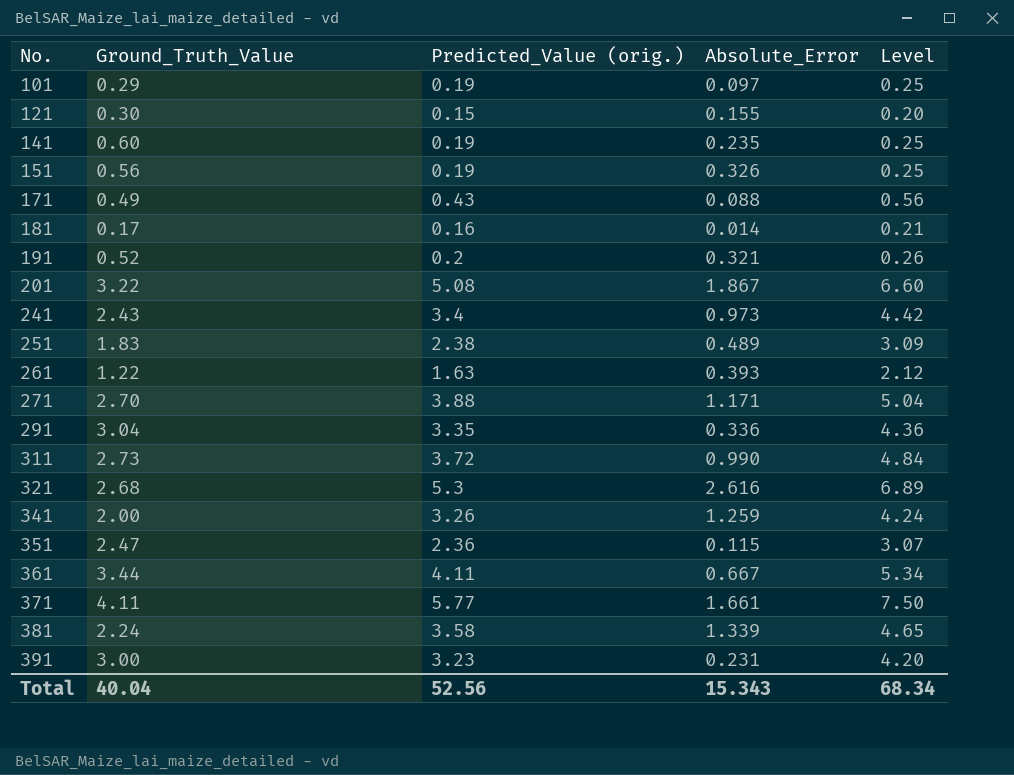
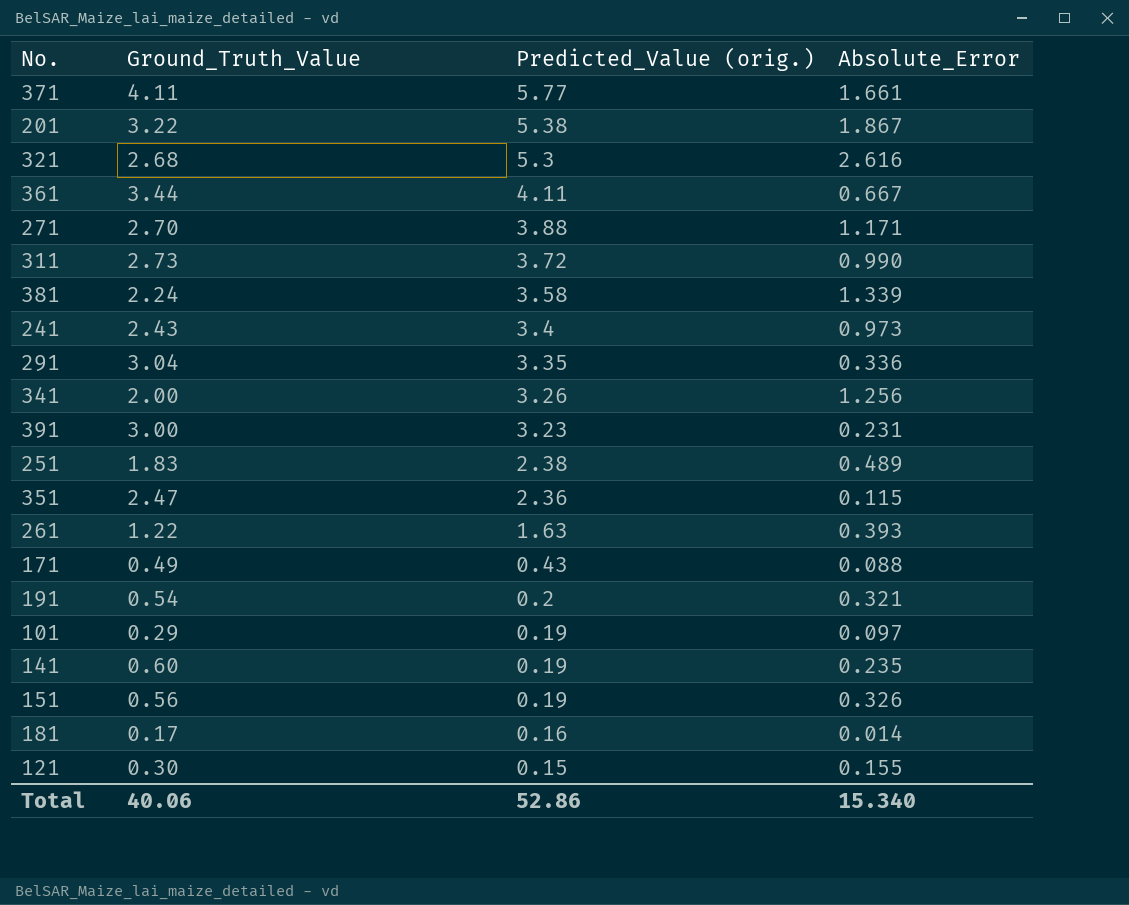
row order: No. ascending -> Predicted_Value (orig.) descending
column Level | formula: [Predicted_Value (orig.)] * 1.3 -> none
201 | Predicted_Value (orig.): 5.08 -> 5.38
341 | Absolute_Error: 1.259 -> 1.256
191 | Ground_Truth_Value: 0.52 -> 0.54
Total | Ground_Truth_Value: 40.04 -> 40.06
Total | Predicted_Value (orig.): 52.56 -> 52.86
Total | Absolute_Error: 15.343 -> 15.340

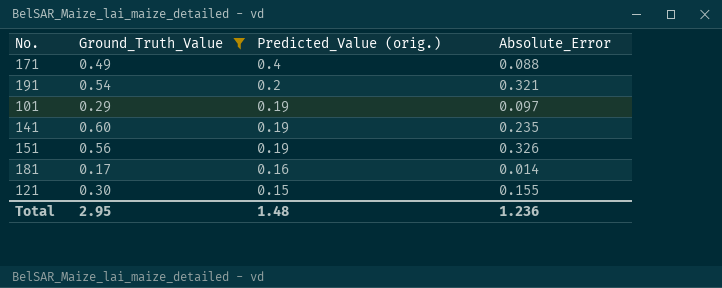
filter: none -> Ground_Truth_Value <= 0.60
171 | Predicted_Value (orig.): 0.43 -> 0.4
Total | Ground_Truth_Value: 40.06 -> 2.95
Total | Predicted_Value (orig.): 52.86 -> 1.48
Total | Absolute_Error: 15.340 -> 1.236

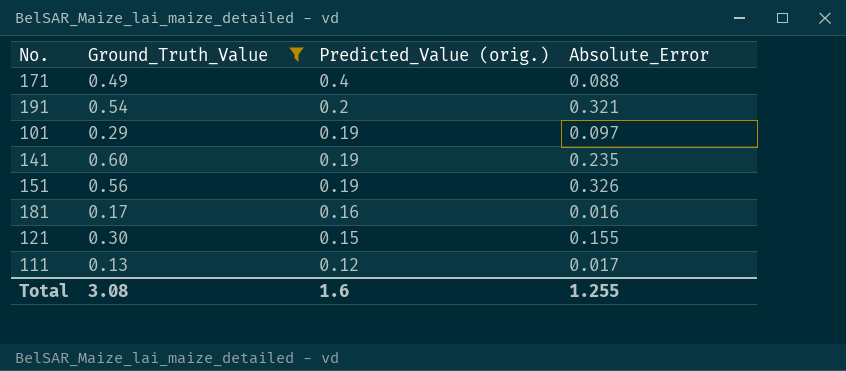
181 | Absolute_Error: 0.014 -> 0.016
row 111: none -> 0.13 | 0.12 | 0.017
Total | Ground_Truth_Value: 2.95 -> 3.08
Total | Predicted_Value (orig.): 1.48 -> 1.6
Total | Absolute_Error: 1.236 -> 1.255

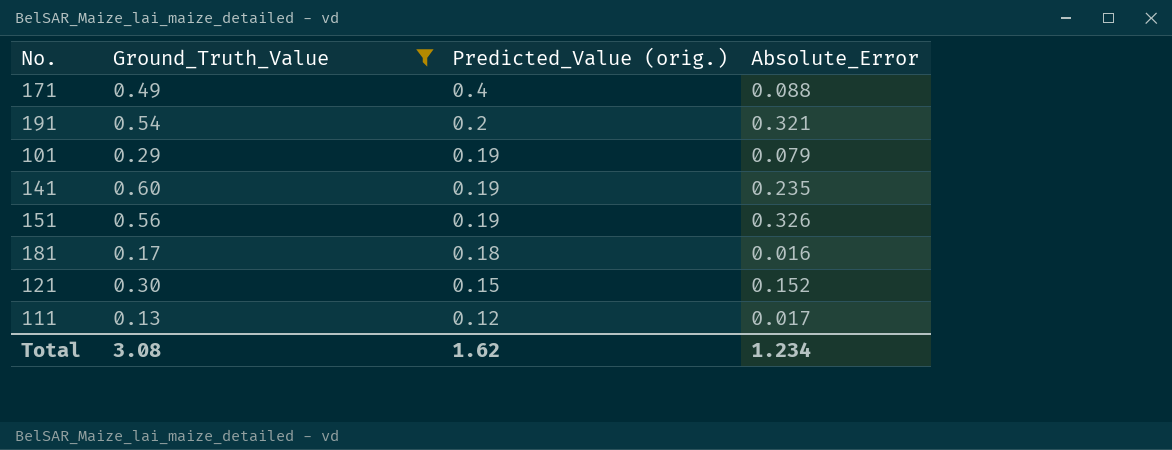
101 | Absolute_Error: 0.097 -> 0.079
181 | Predicted_Value (orig.): 0.16 -> 0.18
121 | Absolute_Error: 0.155 -> 0.152
Total | Predicted_Value (orig.): 1.6 -> 1.62
Total | Absolute_Error: 1.255 -> 1.234

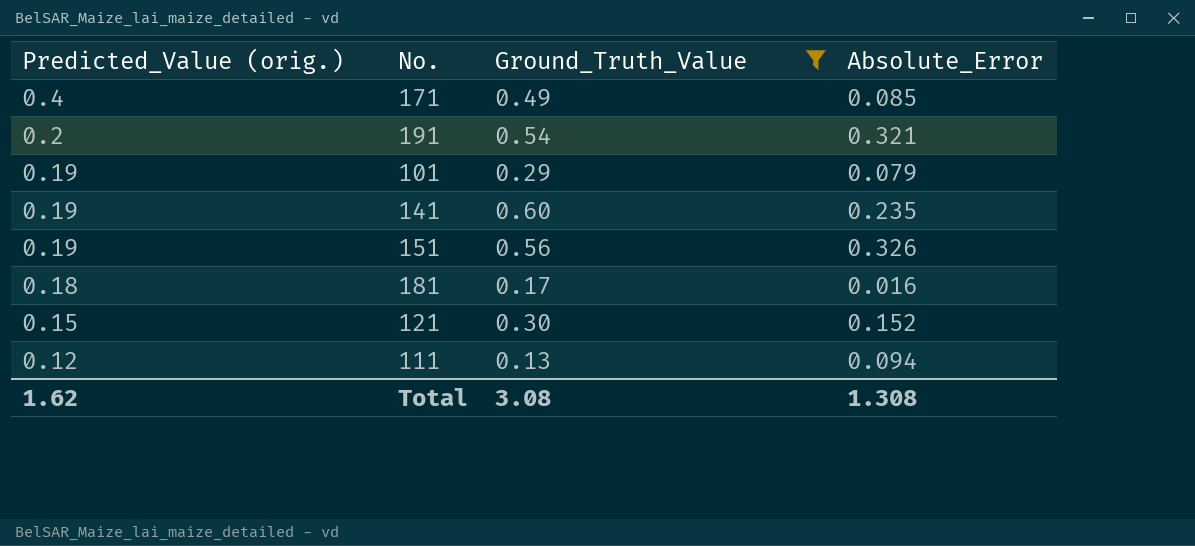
column Predicted_Value (orig.) | position: 3 -> 1
171 | Absolute_Error: 0.088 -> 0.085
111 | Absolute_Error: 0.017 -> 0.094
Total | Absolute_Error: 1.234 -> 1.308

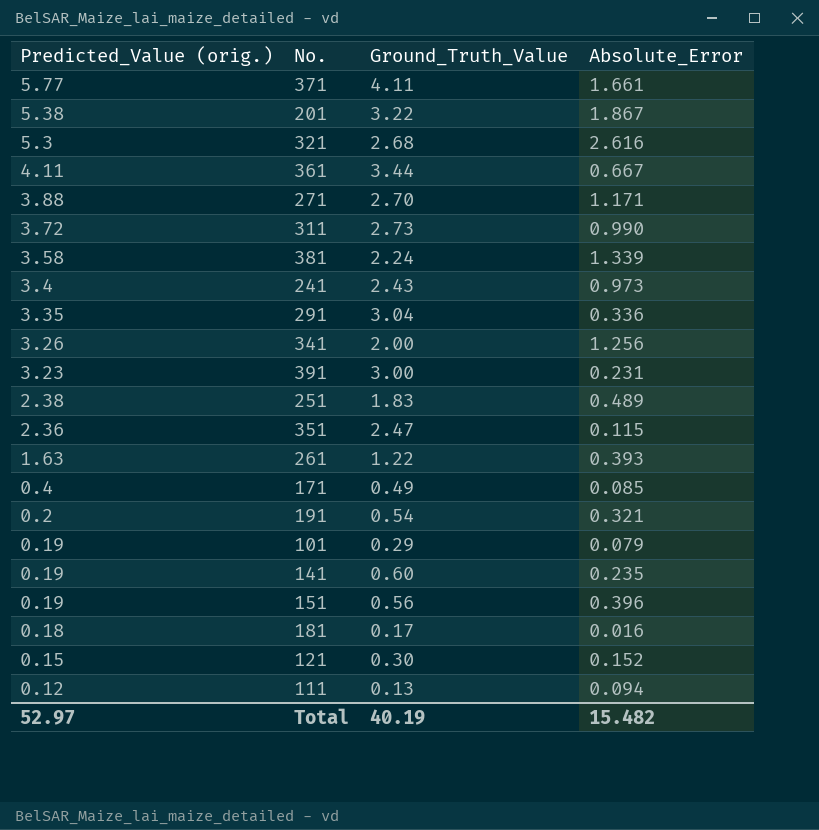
filter: Ground_Truth_Value <= 0.60 -> none
151 | Absolute_Error: 0.326 -> 0.396
Total | Predicted_Value (orig.): 1.62 -> 52.97
Total | Ground_Truth_Value: 3.08 -> 40.19
Total | Absolute_Error: 1.308 -> 15.482

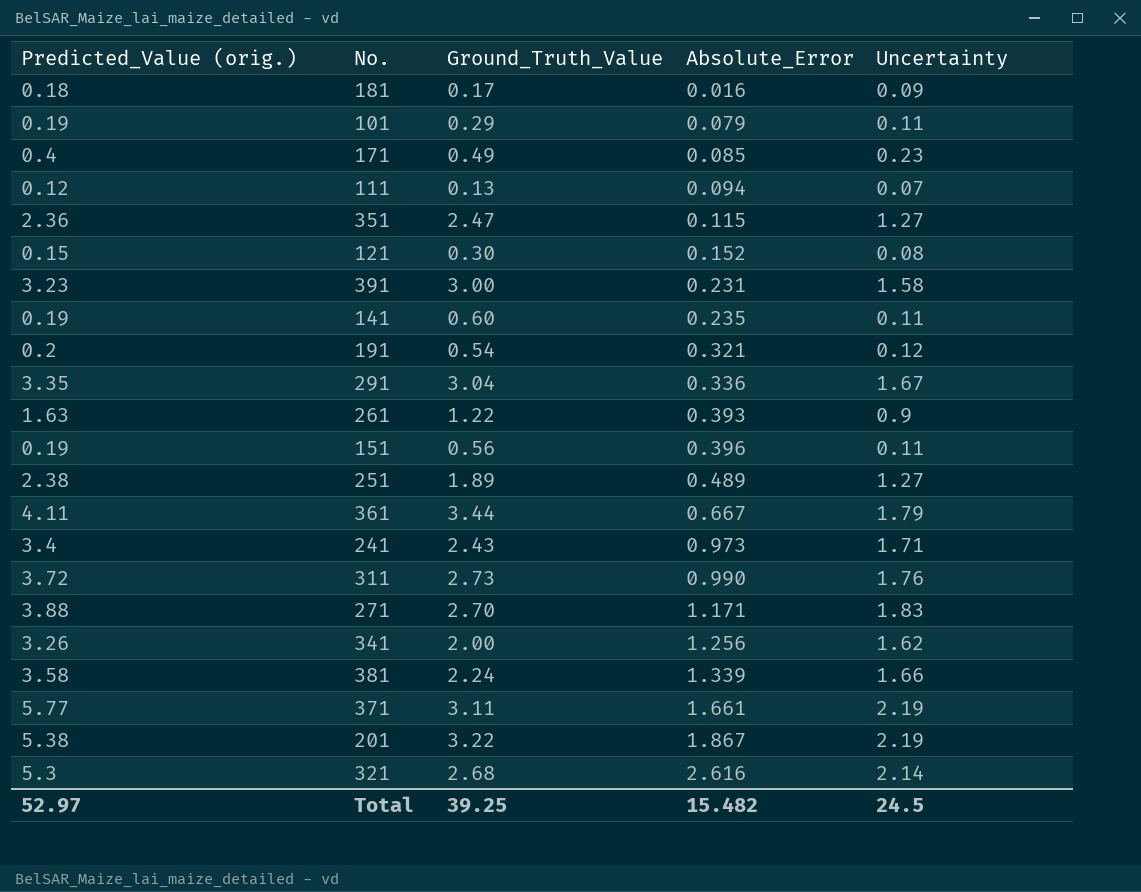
row order: Predicted_Value (orig.) descending -> Absolute_Error ascending
column Uncertainty | position: none -> 5
251 | Ground_Truth_Value: 1.83 -> 1.89
371 | Ground_Truth_Value: 4.11 -> 3.11
Total | Ground_Truth_Value: 40.19 -> 39.25

